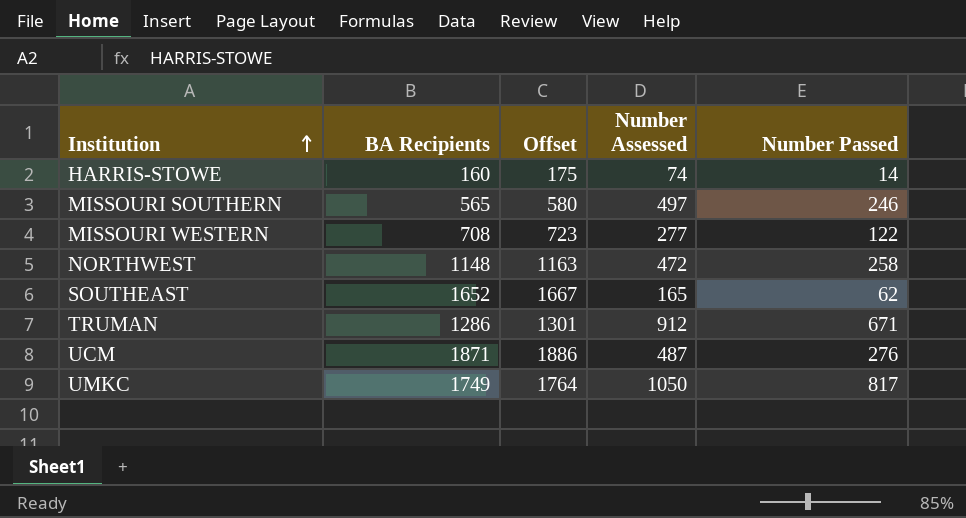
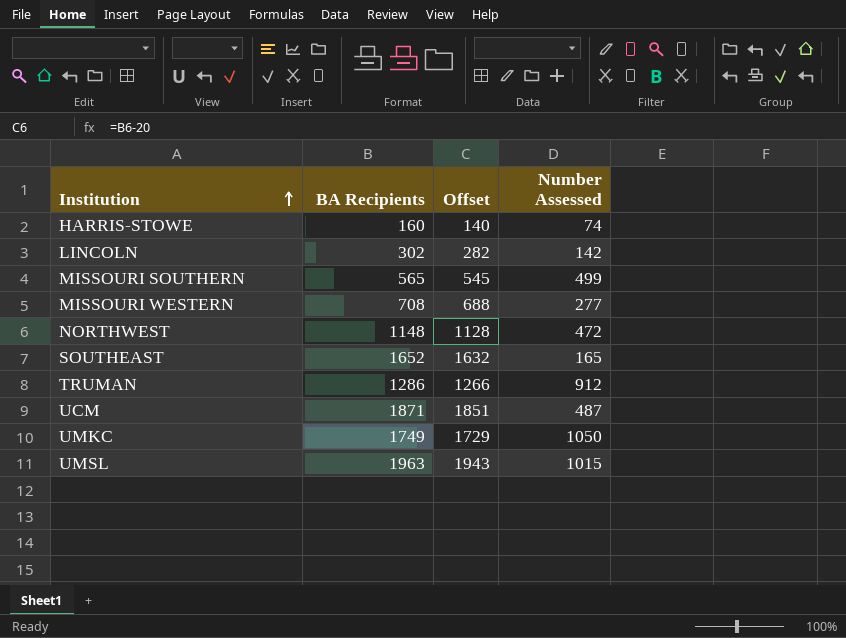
column Number Passed | position: 5 -> none
column Offset | formula: [BA Recipients] + 15 -> [BA Recipients] - 20
row LINCOLN: none -> 302 | 282 | 142
MISSOURI SOUTHERN | Number Assessed: 497 -> 499
row UMSL: none -> 1963 | 1943 | 1015

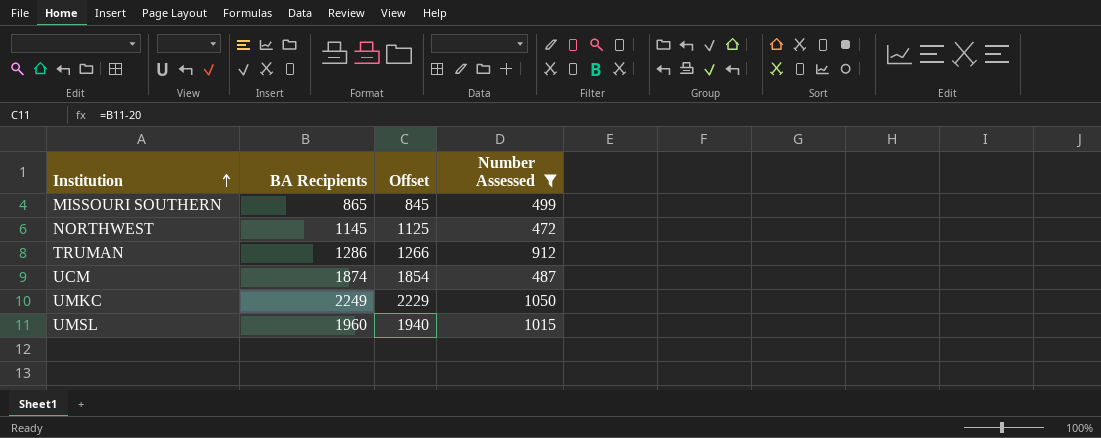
filter: none -> Number Assessed >= 472
MISSOURI SOUTHERN | BA Recipients: 565 -> 865
MISSOURI SOUTHERN | Offset: 545 -> 845
NORTHWEST | BA Recipients: 1148 -> 1145
NORTHWEST | Offset: 1128 -> 1125
UCM | BA Recipients: 1871 -> 1874
UCM | Offset: 1851 -> 1854
UMKC | BA Recipients: 1749 -> 2249
UMKC | Offset: 1729 -> 2229
UMSL | BA Recipients: 1963 -> 1960
UMSL | Offset: 1943 -> 1940

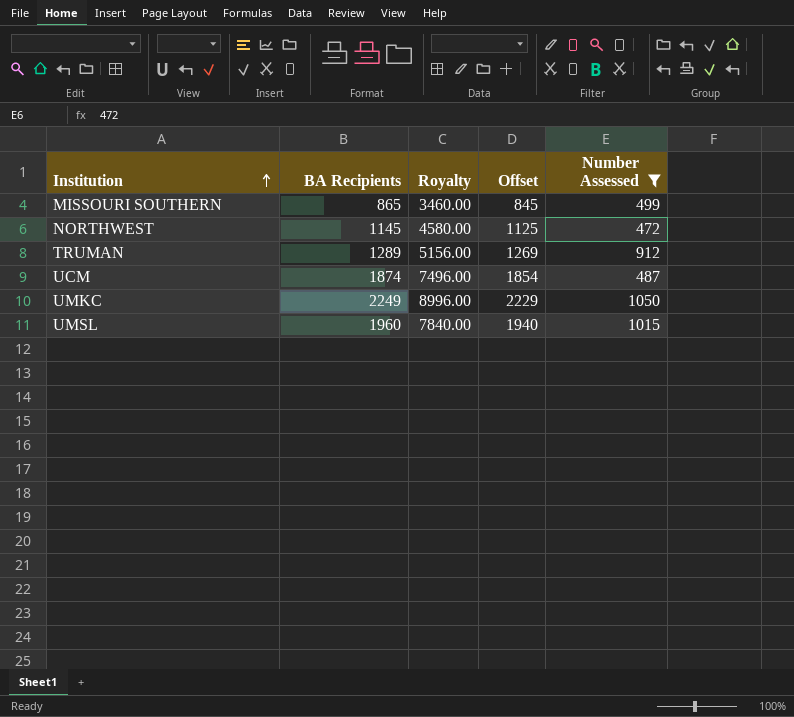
column Royalty | formula: none -> [BA Recipients] * 4
TRUMAN | BA Recipients: 1286 -> 1289
TRUMAN | Offset: 1266 -> 1269

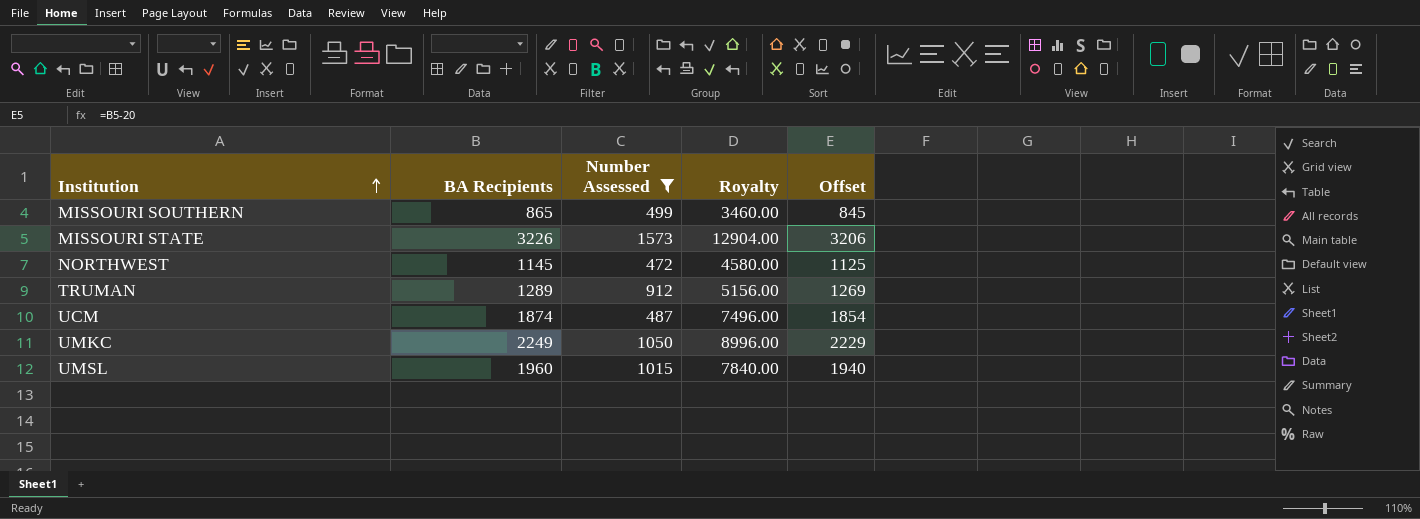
column Number Assessed | position: 5 -> 3
row MISSOURI STATE: none -> 3226 | 1573 | 12904.00 | 3206

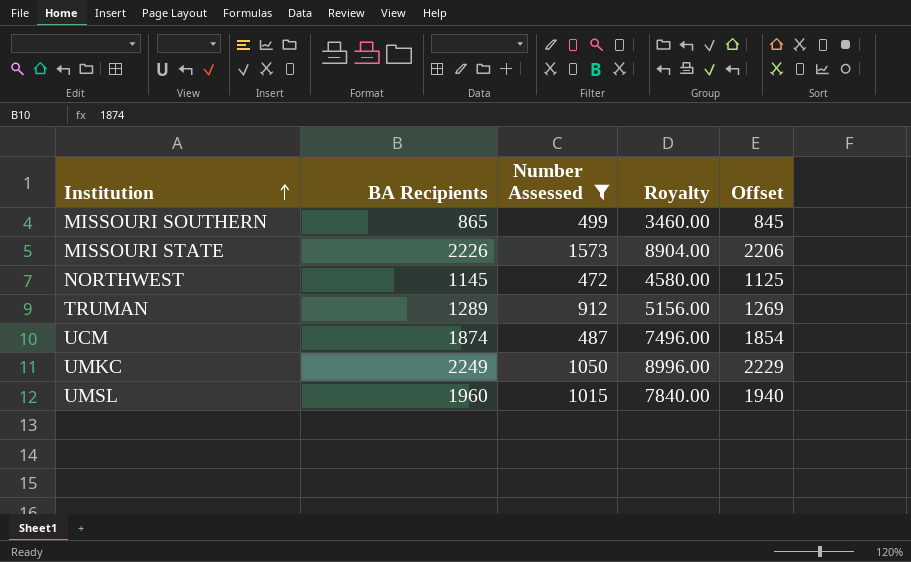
MISSOURI STATE | BA Recipients: 3226 -> 2226
MISSOURI STATE | Royalty: 12904.00 -> 8904.00
MISSOURI STATE | Offset: 3206 -> 2206

